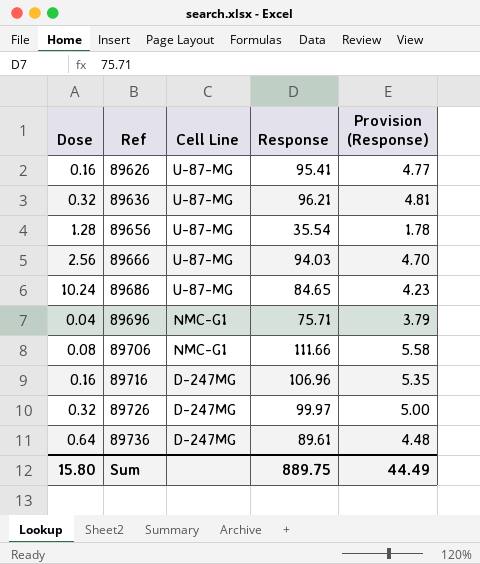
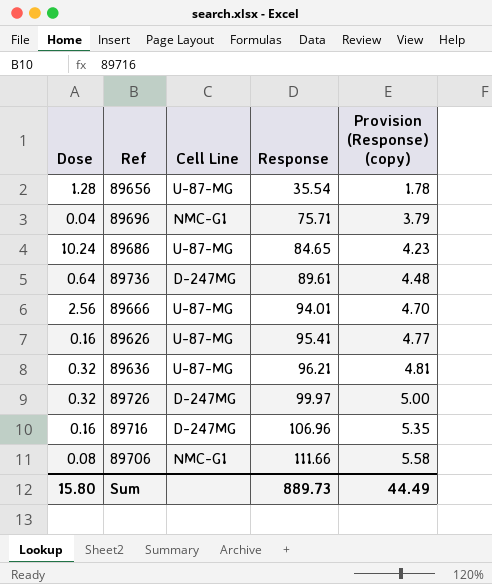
row order: Ref ascending -> Response ascending
column name: Provision (Response) -> Provision (Response) (copy)
89666 | Response: 94.03 -> 94.01
Sum | Response: 889.75 -> 889.73

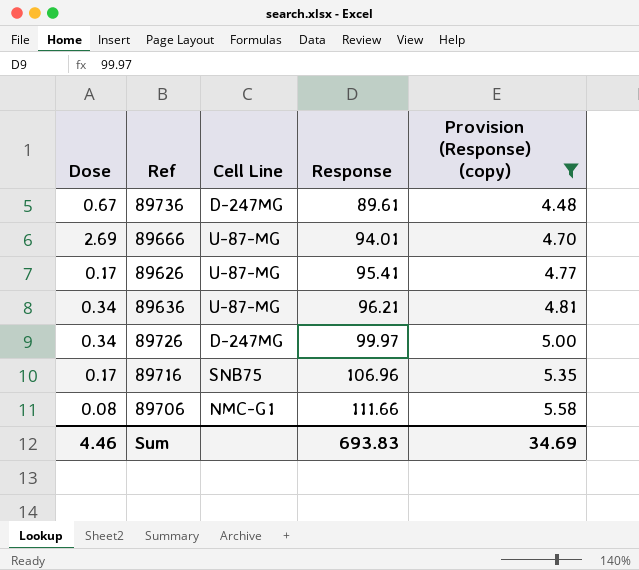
filter: none -> Provision (Response) (copy) >= 4.48
89736 | Dose: 0.64 -> 0.67
89666 | Dose: 2.56 -> 2.69
89626 | Dose: 0.16 -> 0.17
89636 | Dose: 0.32 -> 0.34
89726 | Dose: 0.32 -> 0.34
89716 | Dose: 0.16 -> 0.17
89716 | Cell Line: D-247MG -> SNB75
Sum | Dose: 15.80 -> 4.46
Sum | Response: 889.73 -> 693.83
Sum | Provision (Response) (copy): 44.49 -> 34.69

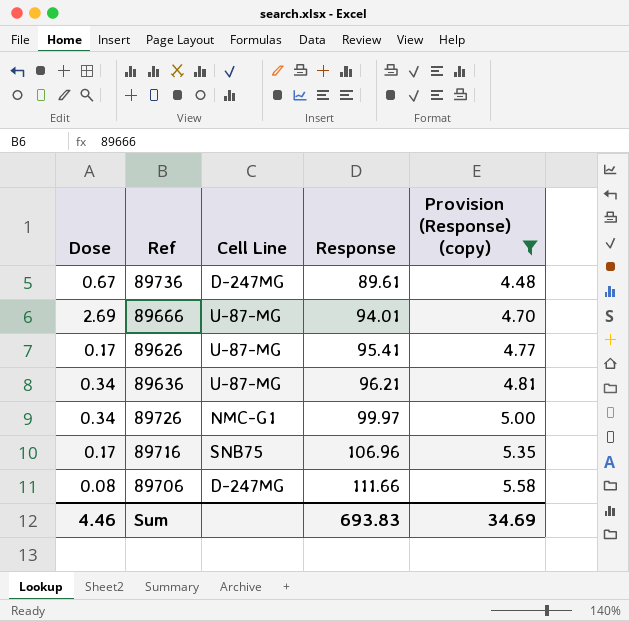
89726 | Cell Line: D-247MG -> NMC-G1
89706 | Cell Line: NMC-G1 -> D-247MG

